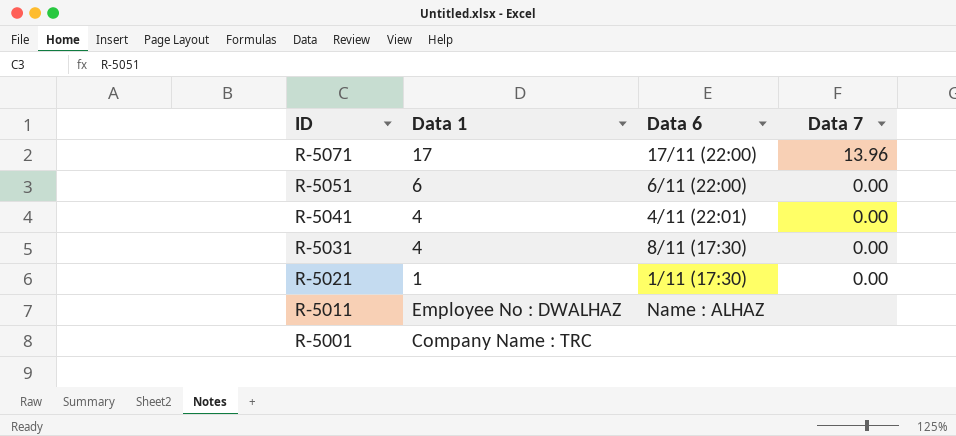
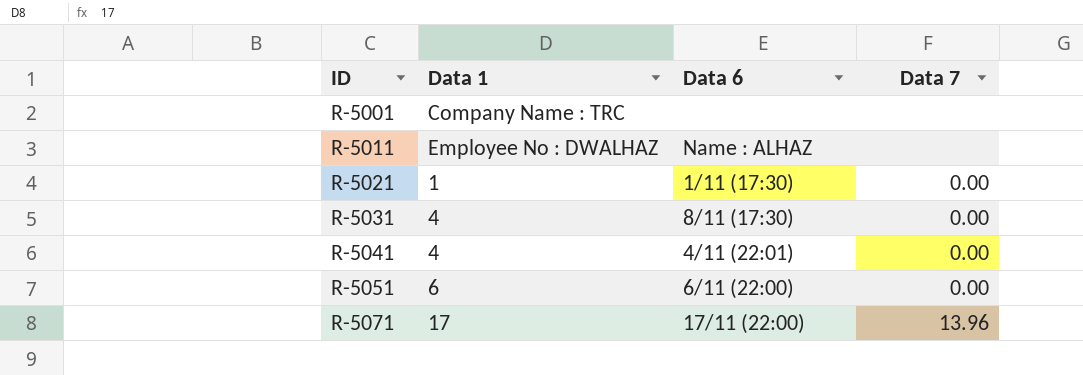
row order: ID descending -> ID ascending

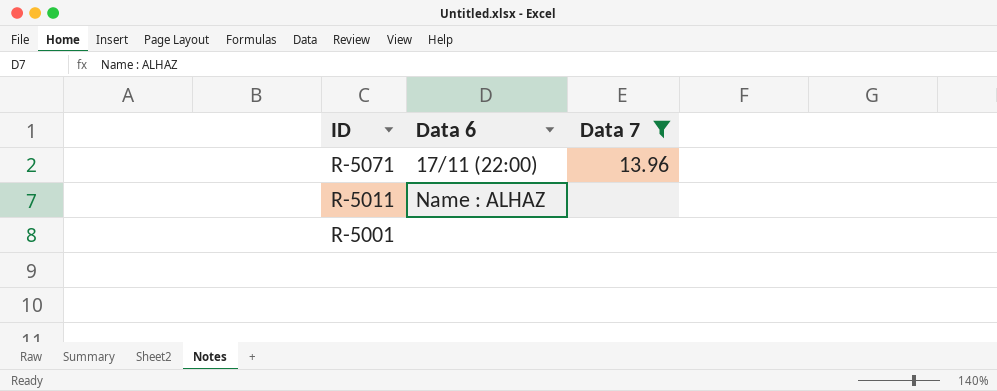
filter: none -> Data 7 != 0.00
row order: ID ascending -> ID descending
column Data 1 | position: 2 -> none

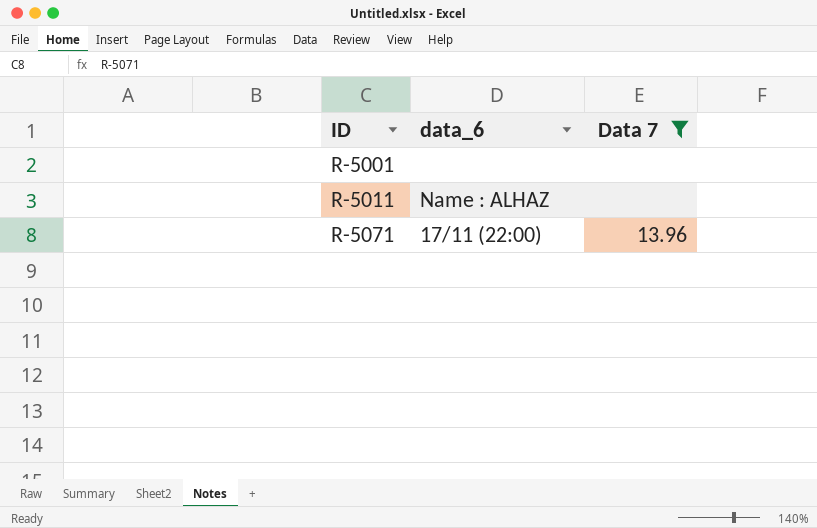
row order: ID descending -> ID ascending
column name: Data 6 -> data_6

